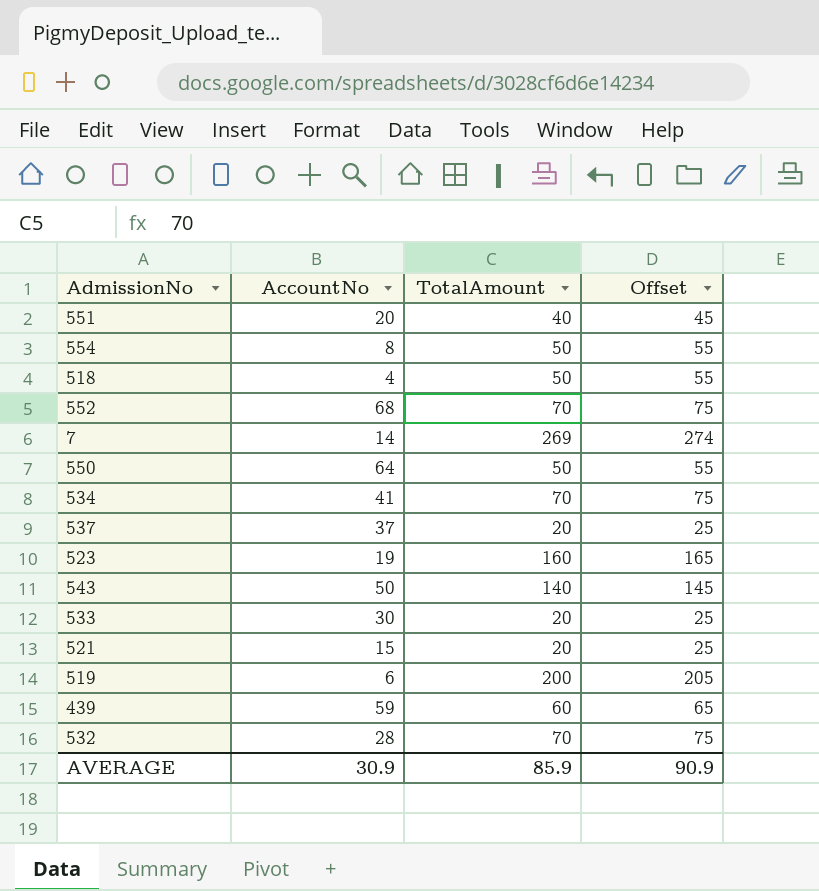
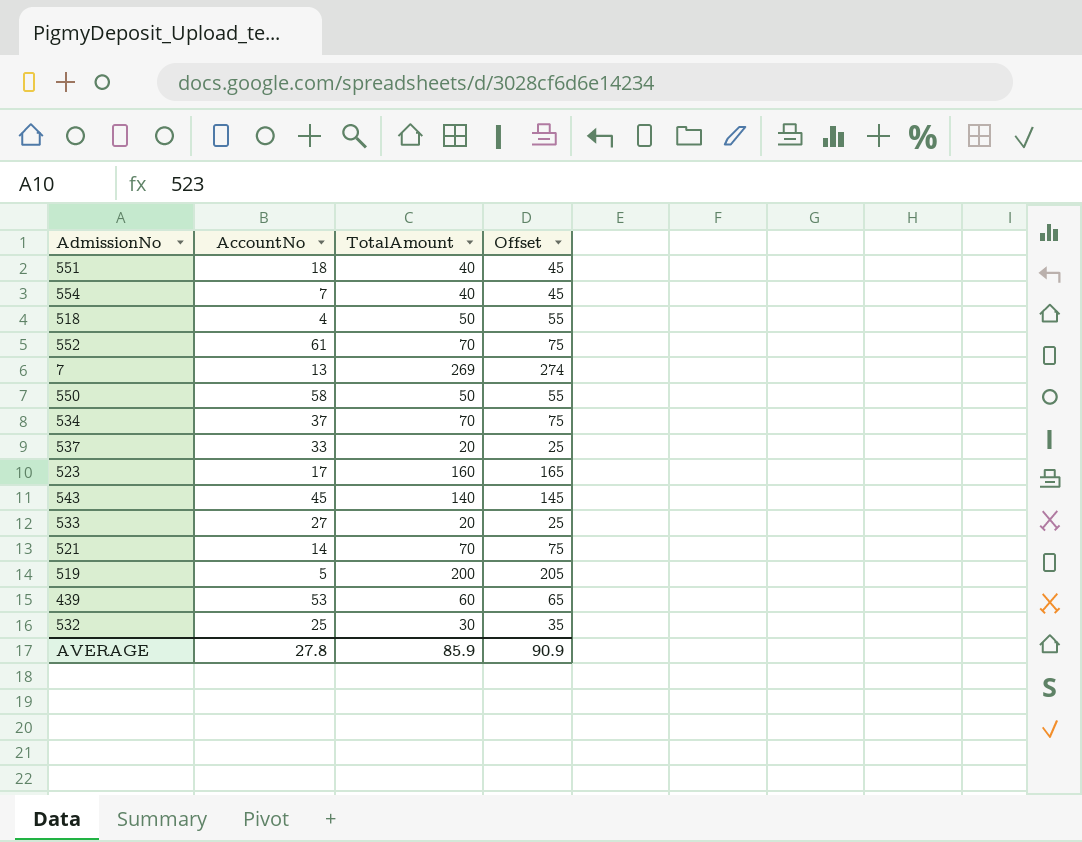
551 | AccountNo: 20 -> 18
554 | AccountNo: 8 -> 7
554 | TotalAmount: 50 -> 40
554 | Offset: 55 -> 45
552 | AccountNo: 68 -> 61
7 | AccountNo: 14 -> 13
550 | AccountNo: 64 -> 58
534 | AccountNo: 41 -> 37
537 | AccountNo: 37 -> 33
523 | AccountNo: 19 -> 17
543 | AccountNo: 50 -> 45
533 | AccountNo: 30 -> 27
521 | AccountNo: 15 -> 14
521 | TotalAmount: 20 -> 70
521 | Offset: 25 -> 75
519 | AccountNo: 6 -> 5
439 | AccountNo: 59 -> 53
532 | AccountNo: 28 -> 25
532 | TotalAmount: 70 -> 30
532 | Offset: 75 -> 35
AVERAGE | AccountNo: 30.9 -> 27.8

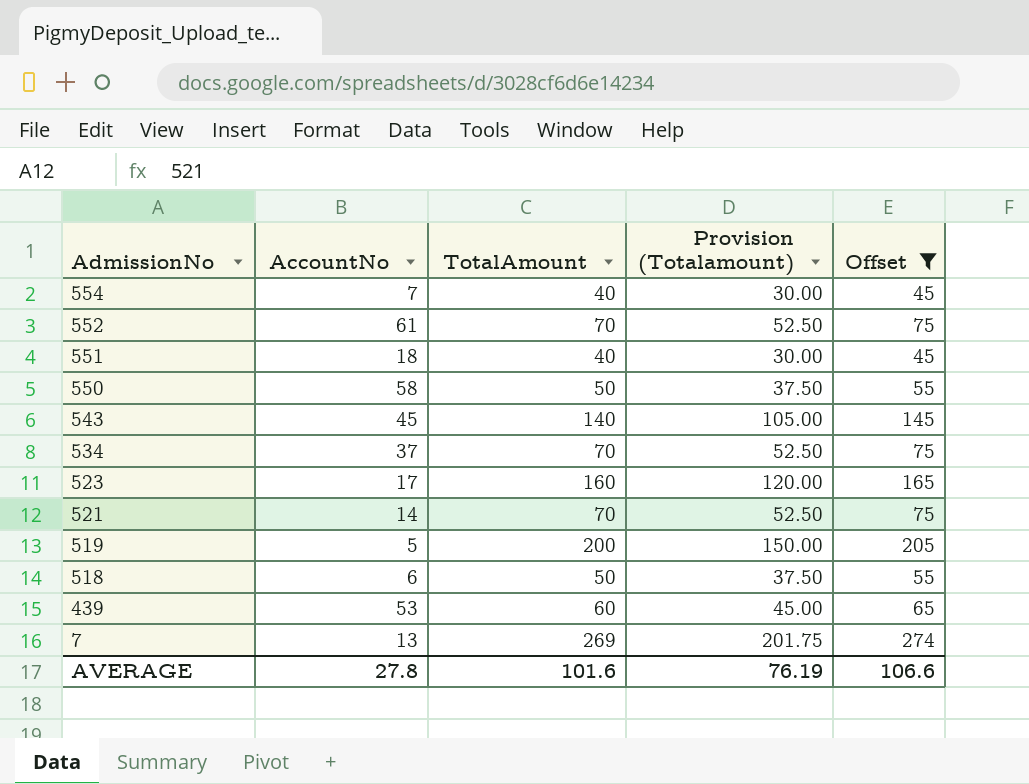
filter: none -> Offset >= 45
row order: none -> AdmissionNo descending
column Provision (Totalamount) | formula: none -> [TotalAmount] * 0.75
518 | AccountNo: 4 -> 6
AVERAGE | TotalAmount: 85.9 -> 101.6
AVERAGE | Offset: 90.9 -> 106.6

